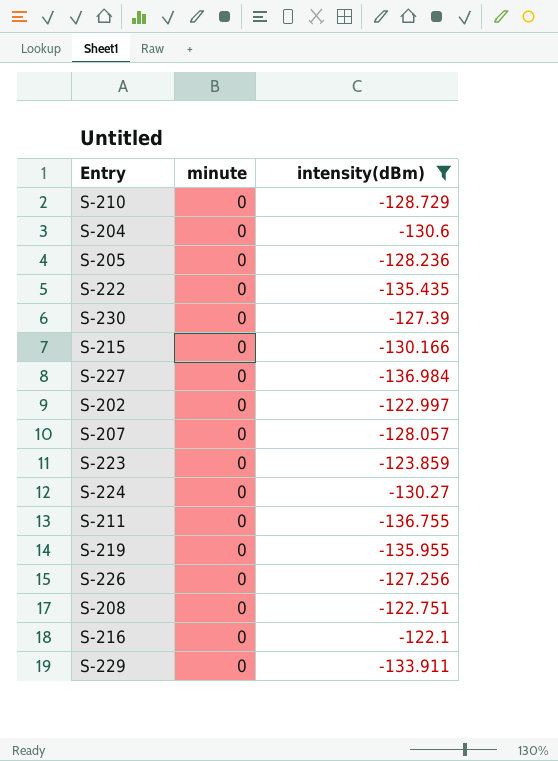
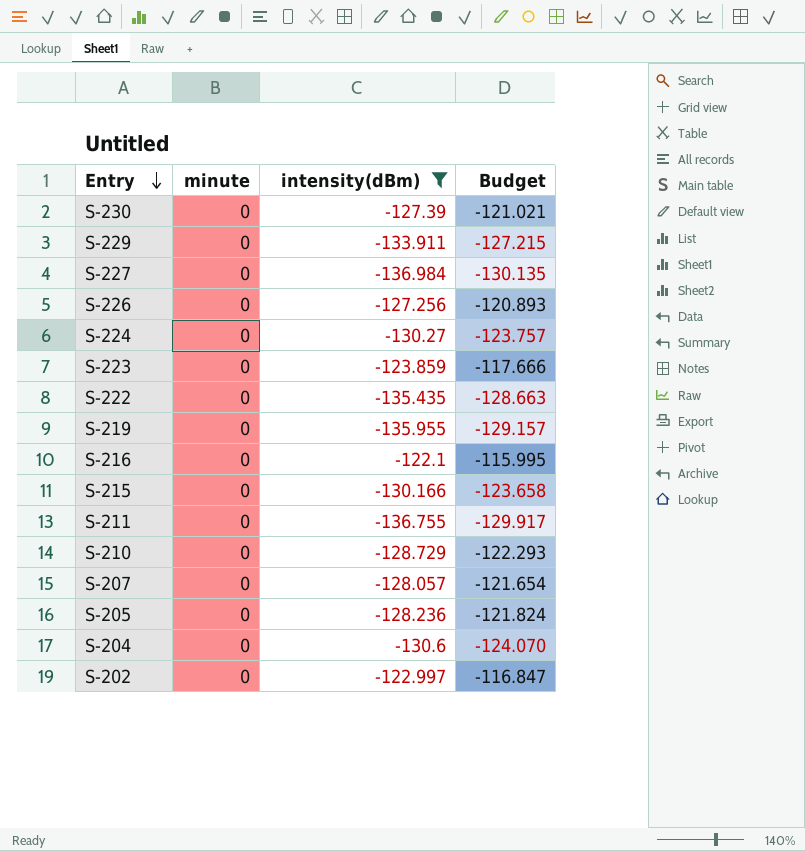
row order: none -> Entry descending
column Budget | formula: none -> [intensity(dBm)] * 0.95
row S-208: 0 | -122.751 -> none

